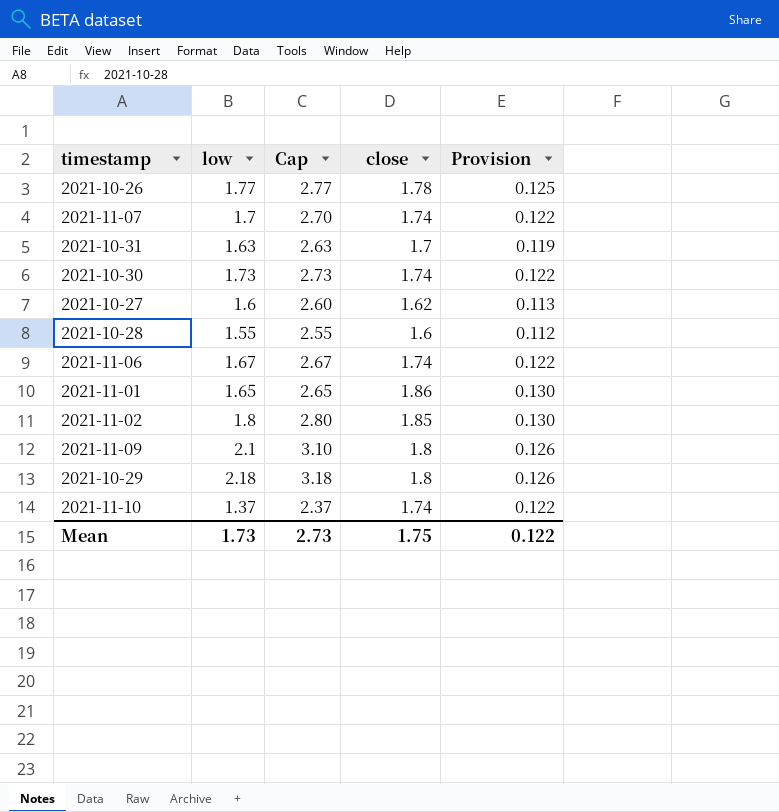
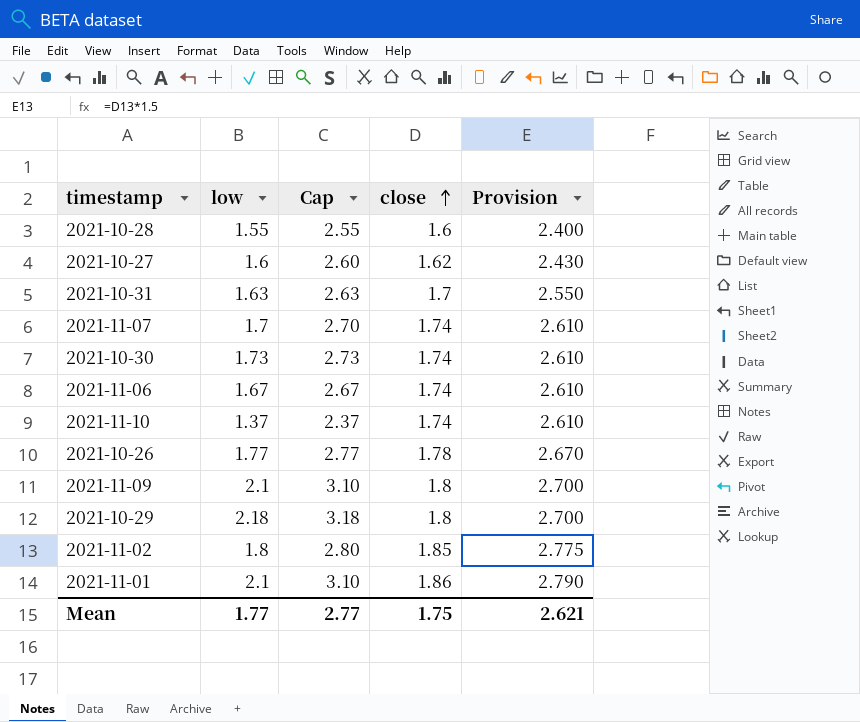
row order: none -> close ascending
column Provision | formula: [close] * 0.07 -> [close] * 1.5
2021-11-01 | low: 1.65 -> 2.1
2021-11-01 | Cap: 2.65 -> 3.10
Mean | low: 1.73 -> 1.77
Mean | Cap: 2.73 -> 2.77
Mean | Provision: 0.122 -> 2.621

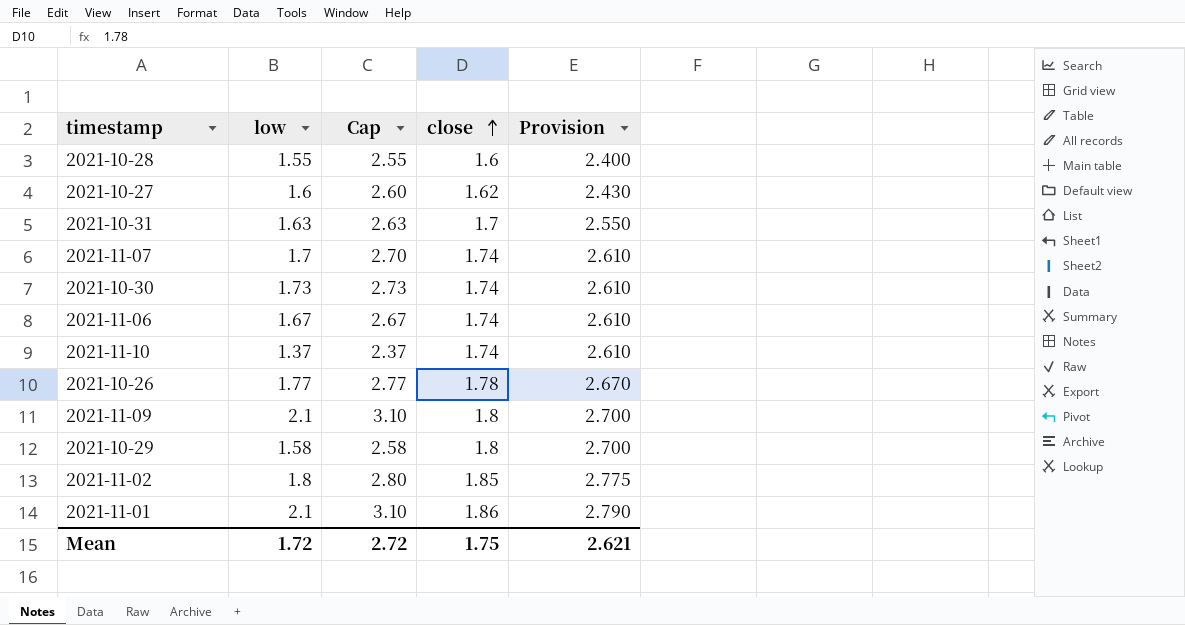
2021-10-29 | low: 2.18 -> 1.58
2021-10-29 | Cap: 3.18 -> 2.58
Mean | low: 1.77 -> 1.72
Mean | Cap: 2.77 -> 2.72

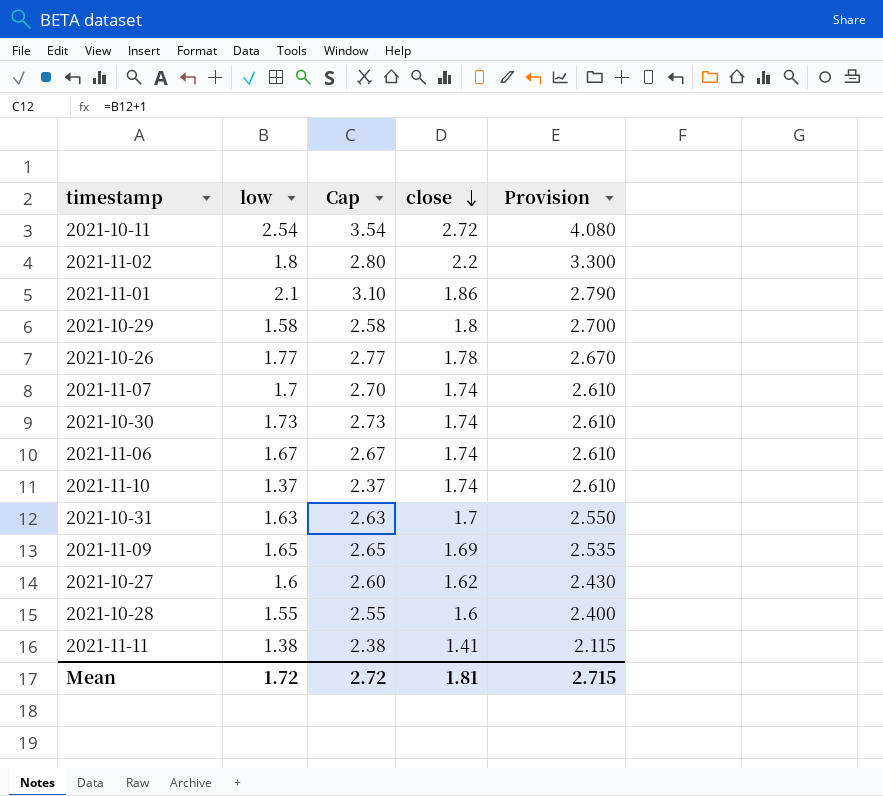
row order: close ascending -> close descending
row 2021-10-11: none -> 2.54 | 3.54 | 2.72 | 4.080
2021-11-02 | close: 1.85 -> 2.2
2021-11-02 | Provision: 2.775 -> 3.300
2021-11-09 | low: 2.1 -> 1.65
2021-11-09 | Cap: 3.10 -> 2.65
2021-11-09 | close: 1.8 -> 1.69
2021-11-09 | Provision: 2.700 -> 2.535
row 2021-11-11: none -> 1.38 | 2.38 | 1.41 | 2.115
Mean | close: 1.75 -> 1.81
Mean | Provision: 2.621 -> 2.715

